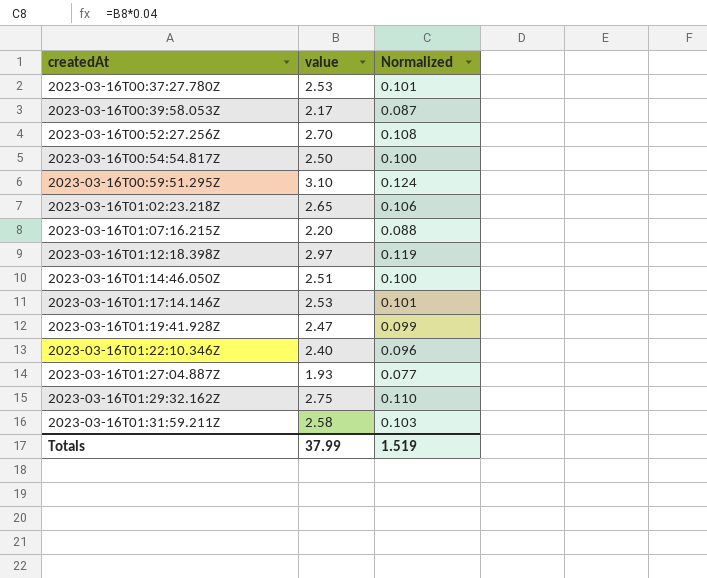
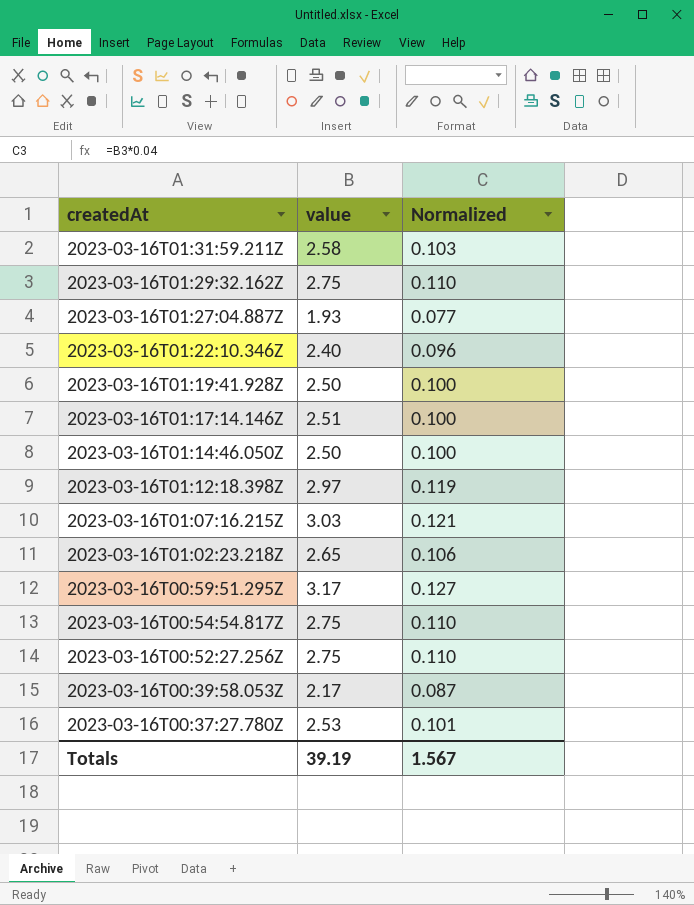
row order: createdAt ascending -> createdAt descending
2023-03-16T01:19:41.928Z | value: 2.47 -> 2.50
2023-03-16T01:19:41.928Z | Normalized: 0.099 -> 0.100
2023-03-16T01:17:14.146Z | value: 2.53 -> 2.51
2023-03-16T01:17:14.146Z | Normalized: 0.101 -> 0.100
2023-03-16T01:14:46.050Z | value: 2.51 -> 2.50
2023-03-16T01:07:16.215Z | value: 2.20 -> 3.03
2023-03-16T01:07:16.215Z | Normalized: 0.088 -> 0.121
2023-03-16T00:59:51.295Z | value: 3.10 -> 3.17
2023-03-16T00:59:51.295Z | Normalized: 0.124 -> 0.127
2023-03-16T00:54:54.817Z | value: 2.50 -> 2.75
2023-03-16T00:54:54.817Z | Normalized: 0.100 -> 0.110
2023-03-16T00:52:27.256Z | value: 2.70 -> 2.75
2023-03-16T00:52:27.256Z | Normalized: 0.108 -> 0.110
Totals | value: 37.99 -> 39.19
Totals | Normalized: 1.519 -> 1.567

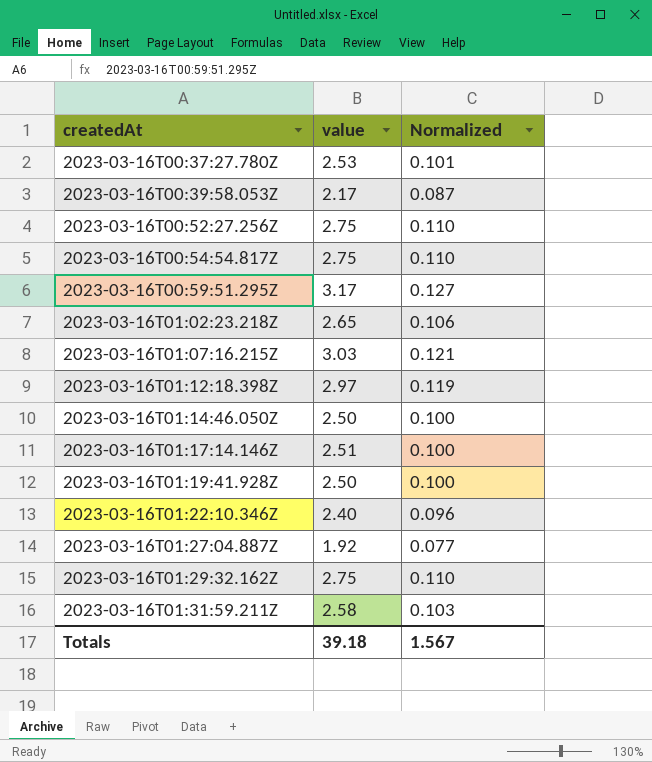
row order: createdAt descending -> createdAt ascending
2023-03-16T01:27:04.887Z | value: 1.93 -> 1.92
Totals | value: 39.19 -> 39.18

